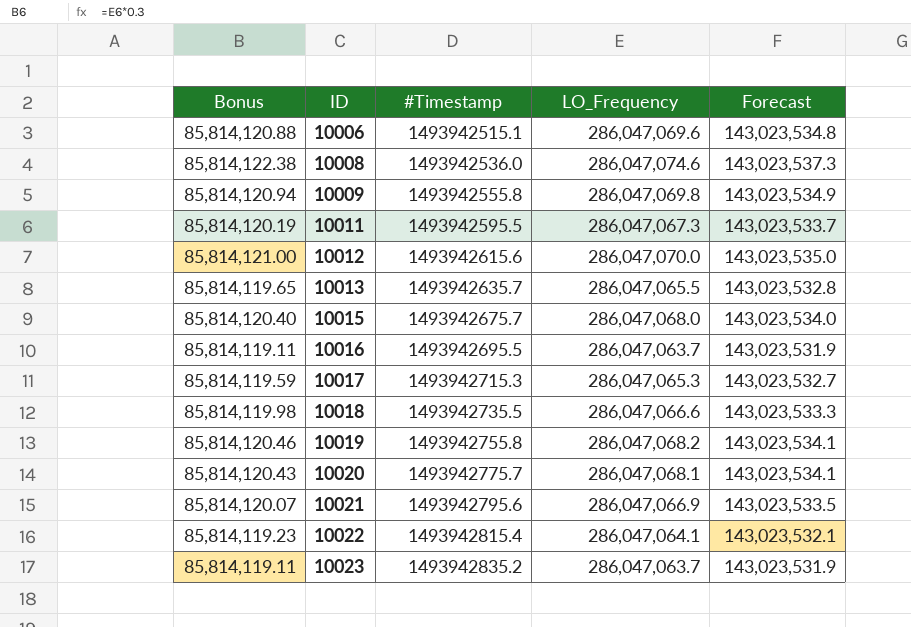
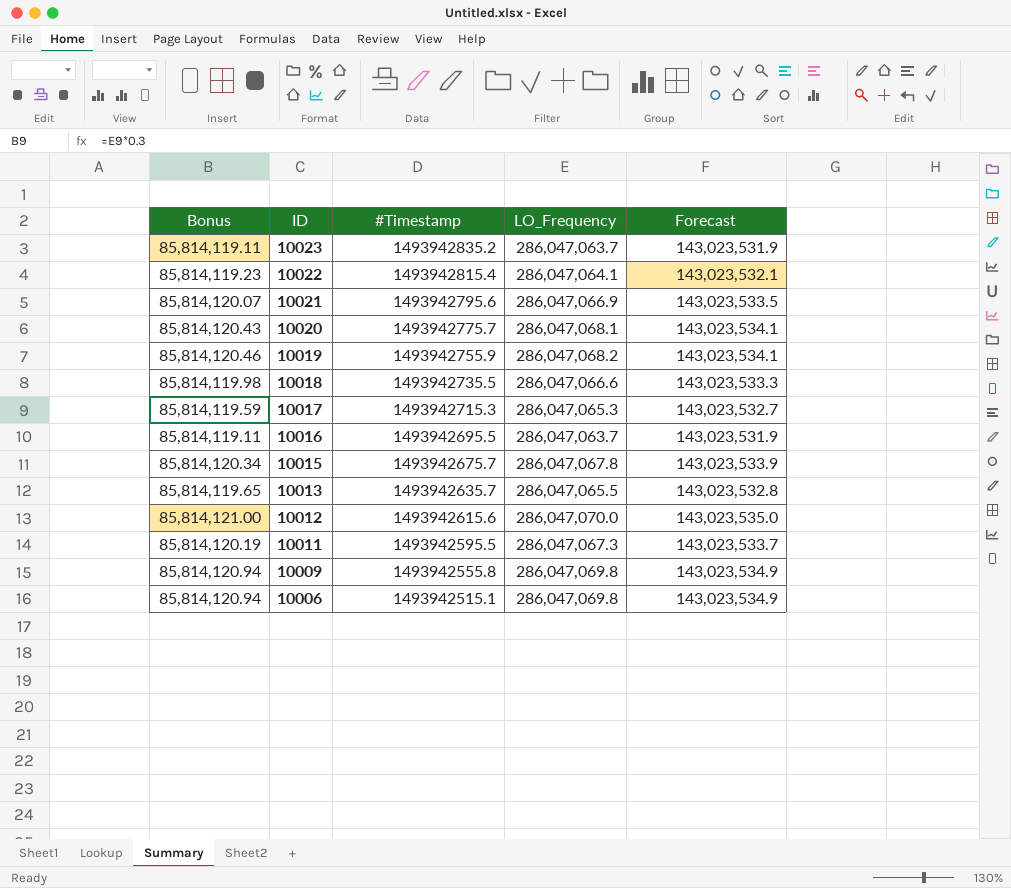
row order: ID ascending -> ID descending
row 10008: 85,814,122.38 | 1493942536.0 | 286,047,074.6 | 143,023,537.3 -> none
10019 | #Timestamp: 1493942755.8 -> 1493942755.9
10015 | Bonus: 85,814,120.40 -> 85,814,120.34
10015 | LO_Frequency: 286,047,068.0 -> 286,047,067.8
10015 | Forecast: 143,023,534.0 -> 143,023,533.9
10006 | Bonus: 85,814,120.88 -> 85,814,120.94
10006 | LO_Frequency: 286,047,069.6 -> 286,047,069.8
10006 | Forecast: 143,023,534.8 -> 143,023,534.9

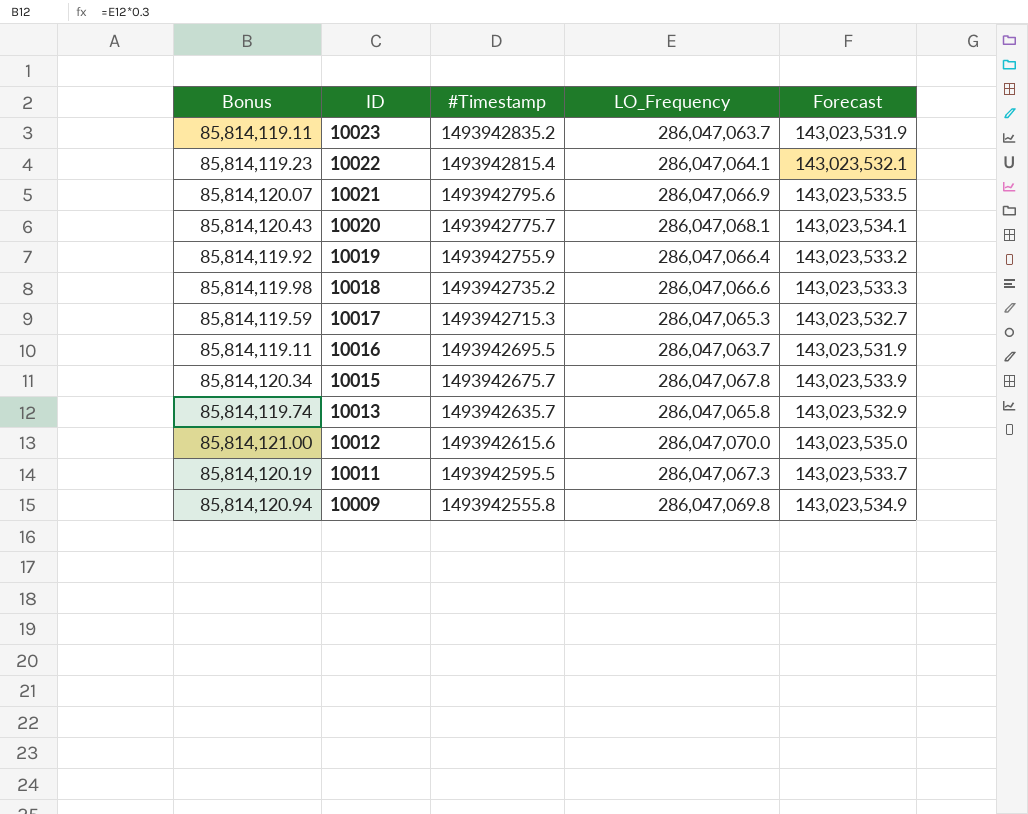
row 10006: 85,814,120.94 | 1493942515.1 | 286,047,069.8 | 143,023,534.9 -> none
10019 | Bonus: 85,814,120.46 -> 85,814,119.92
10019 | LO_Frequency: 286,047,068.2 -> 286,047,066.4
10019 | Forecast: 143,023,534.1 -> 143,023,533.2
10018 | #Timestamp: 1493942735.5 -> 1493942735.2
10013 | Bonus: 85,814,119.65 -> 85,814,119.74
10013 | LO_Frequency: 286,047,065.5 -> 286,047,065.8
10013 | Forecast: 143,023,532.8 -> 143,023,532.9

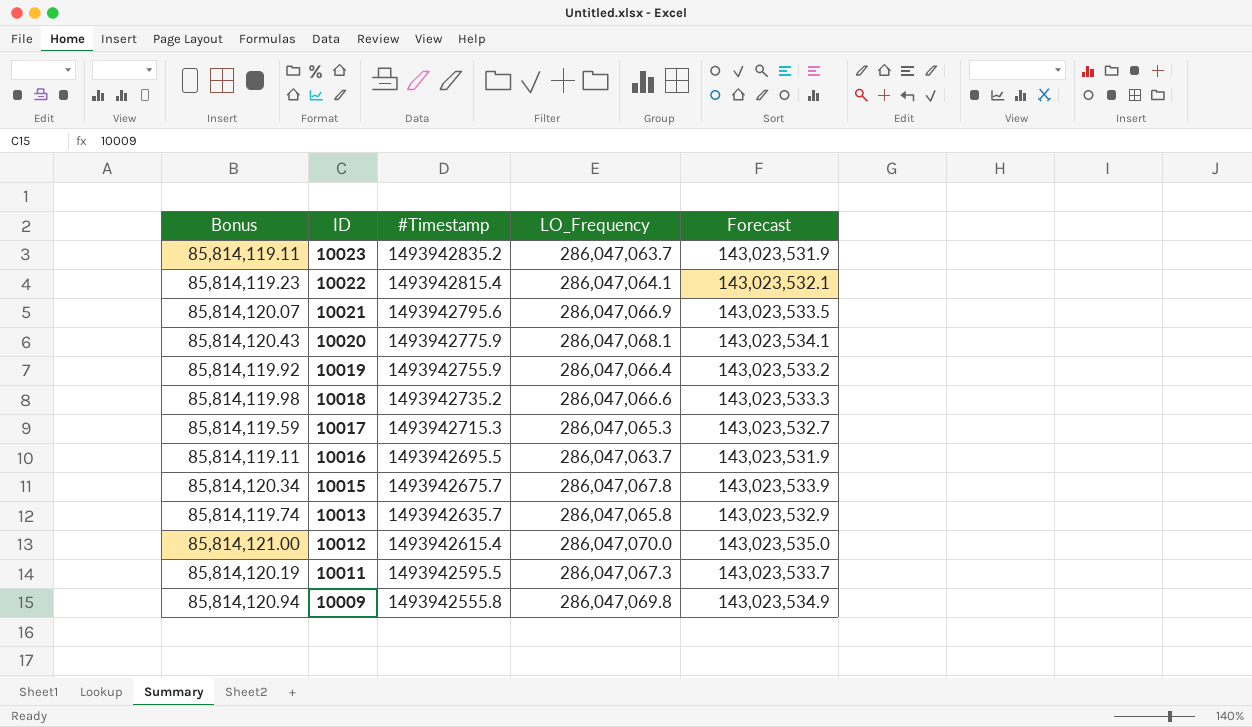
10020 | #Timestamp: 1493942775.7 -> 1493942775.9
10012 | #Timestamp: 1493942615.6 -> 1493942615.4

